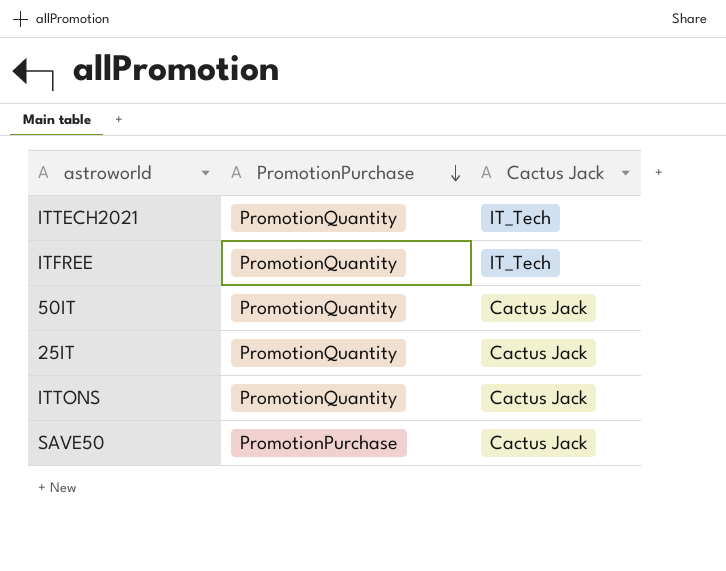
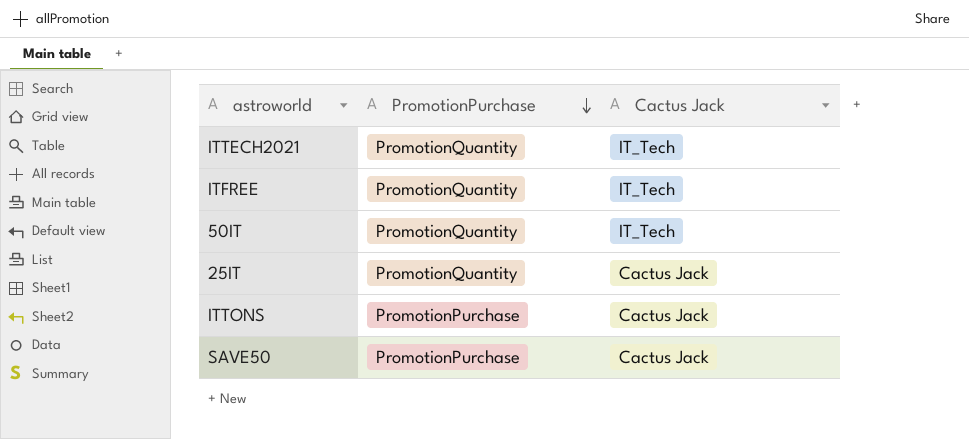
50IT | Cactus Jack: Cactus Jack -> IT_Tech
ITTONS | PromotionPurchase: PromotionQuantity -> PromotionPurchase

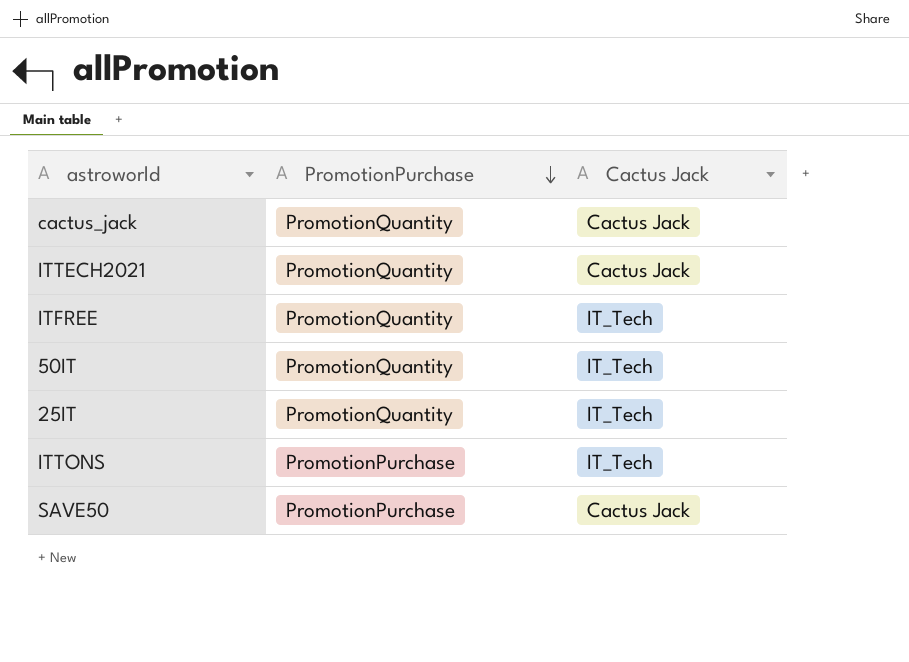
row cactus_jack: none -> PromotionQuantity | Cactus Jack
ITTECH2021 | Cactus Jack: IT_Tech -> Cactus Jack
25IT | Cactus Jack: Cactus Jack -> IT_Tech
ITTONS | Cactus Jack: Cactus Jack -> IT_Tech

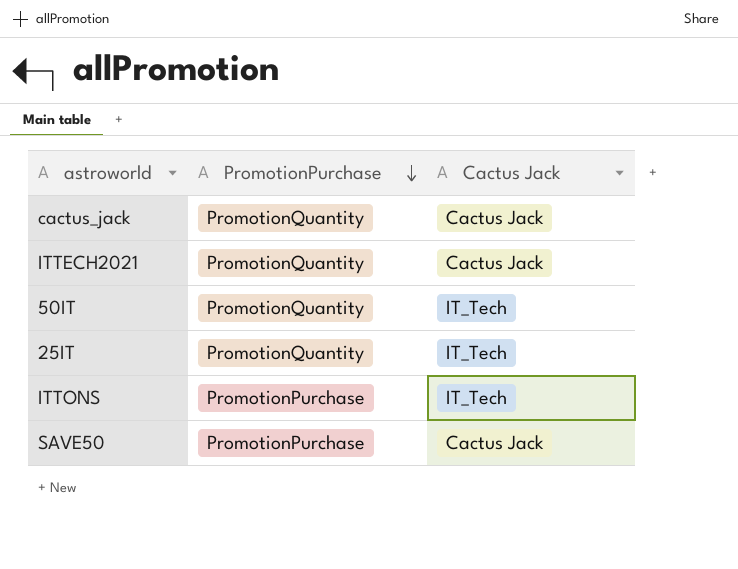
row ITFREE: PromotionQuantity | IT_Tech -> none

